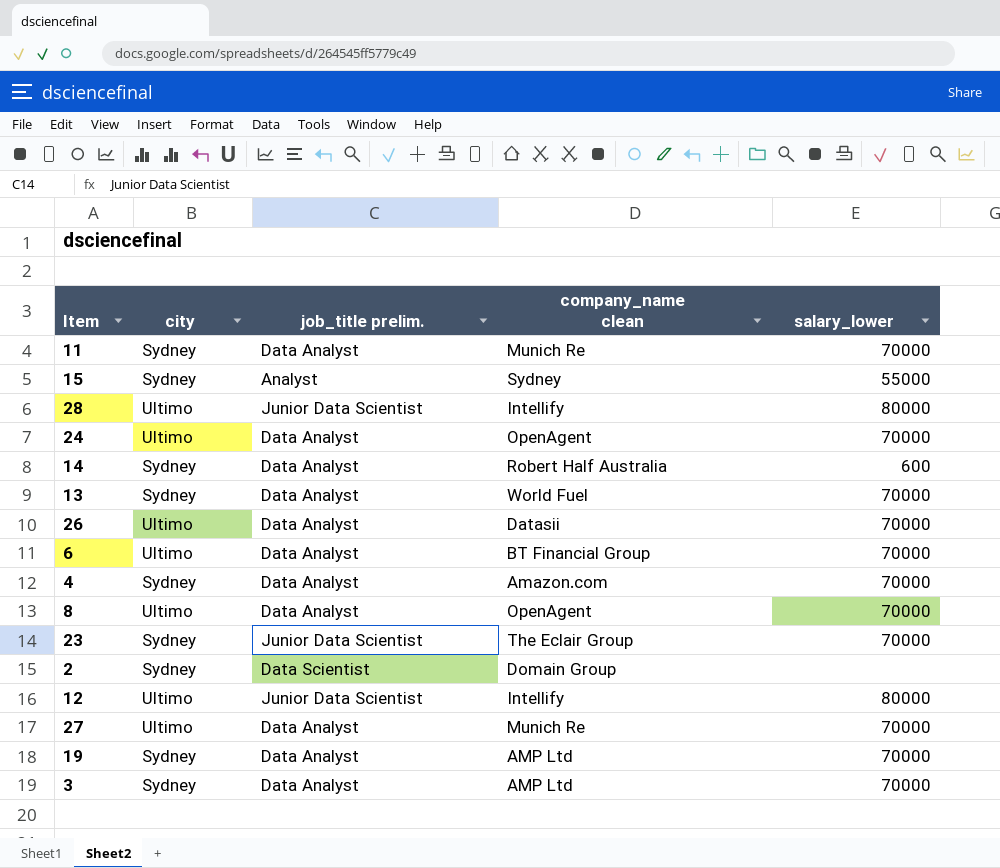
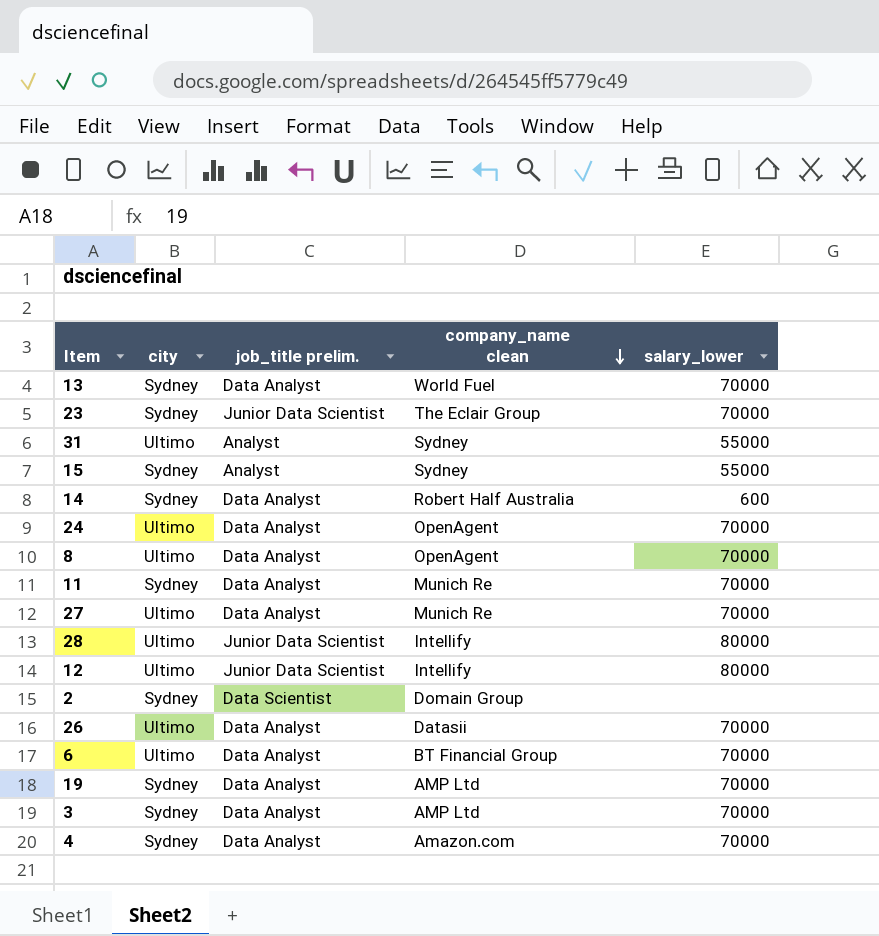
row order: none -> company_name clean descending
row 31: none -> Ultimo | Analyst | Sydney | 55000

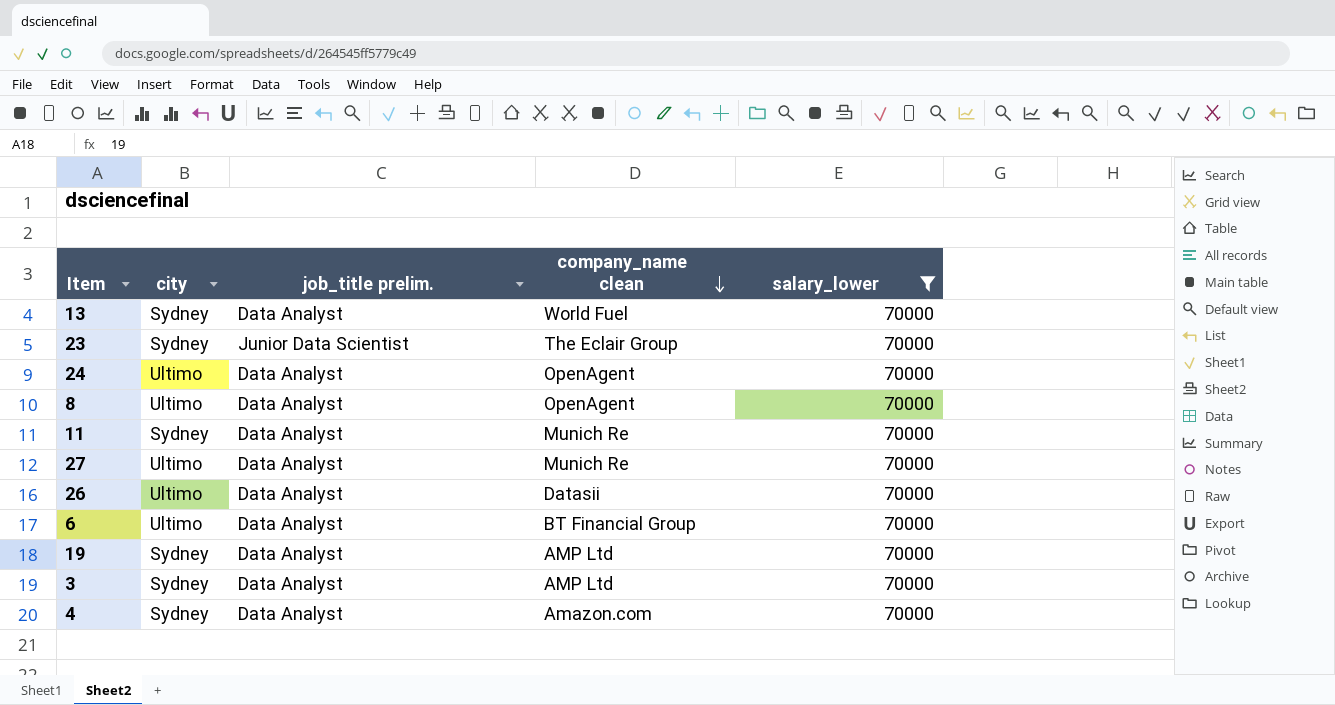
filter: none -> salary_lower = 70000

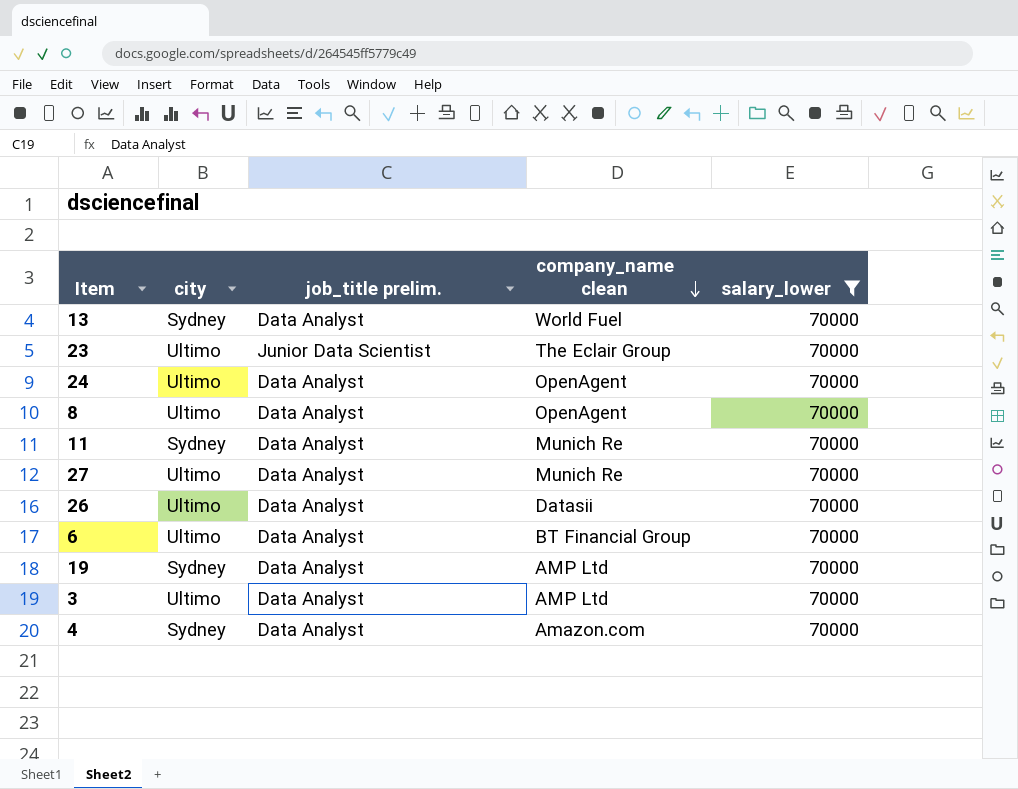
23 | city: Sydney -> Ultimo
3 | city: Sydney -> Ultimo

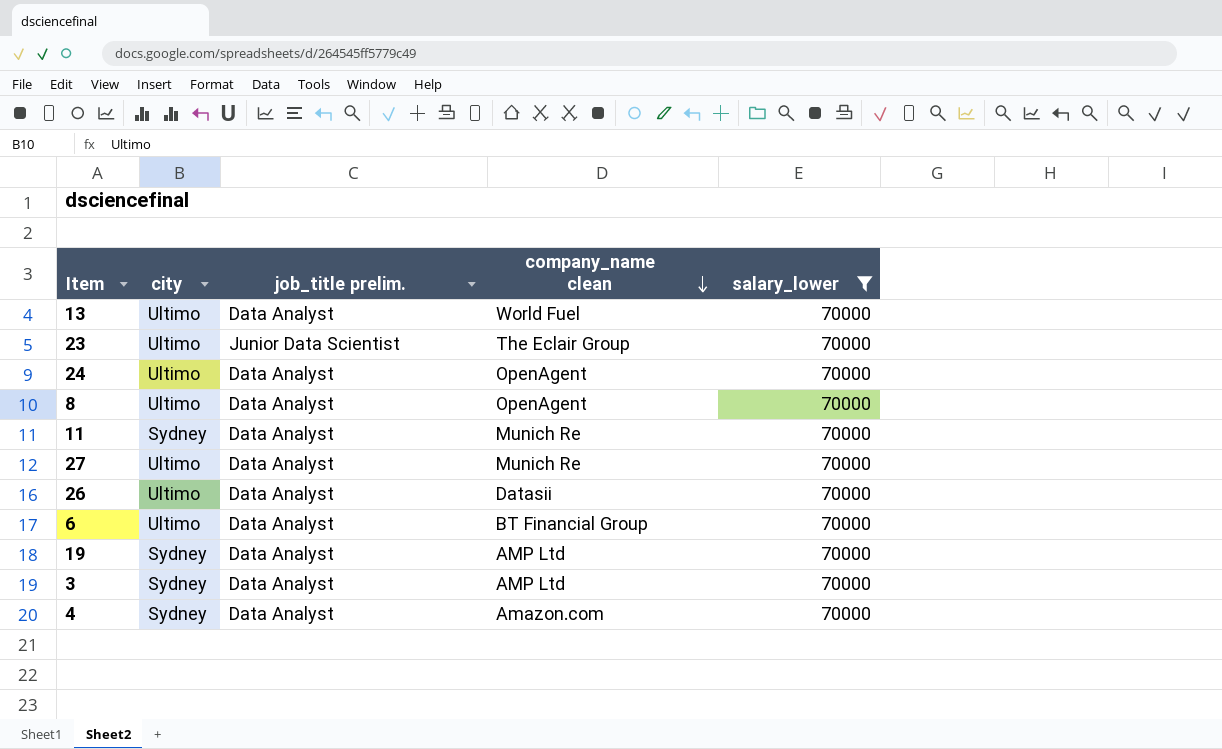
13 | city: Sydney -> Ultimo
3 | city: Ultimo -> Sydney

